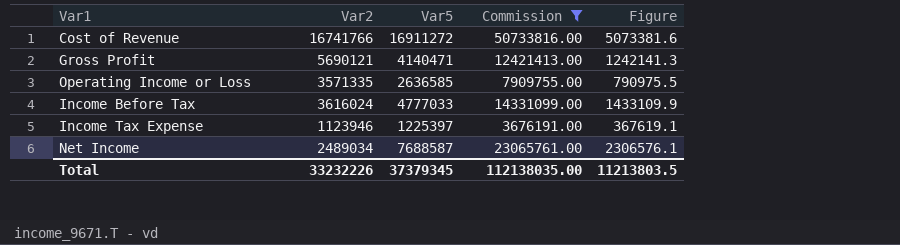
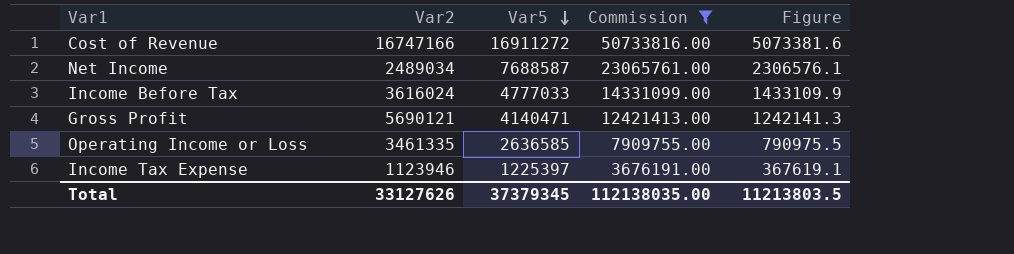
row order: none -> Var5 descending
Cost of Revenue | Var2: 16741766 -> 16747166
Operating Income or Loss | Var2: 3571335 -> 3461335
Total | Var2: 33232226 -> 33127626

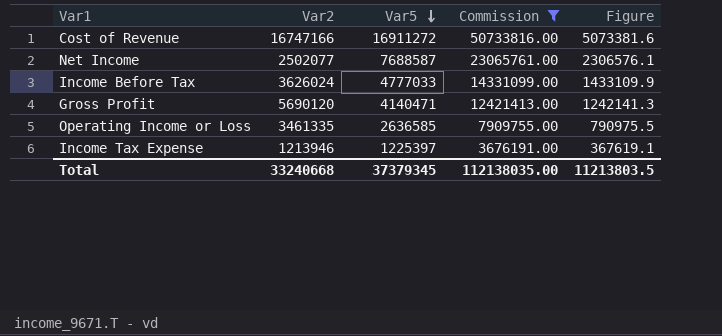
Net Income | Var2: 2489034 -> 2502077
Income Before Tax | Var2: 3616024 -> 3626024
Gross Profit | Var2: 5690121 -> 5690120
Income Tax Expense | Var2: 1123946 -> 1213946
Total | Var2: 33127626 -> 33240668

